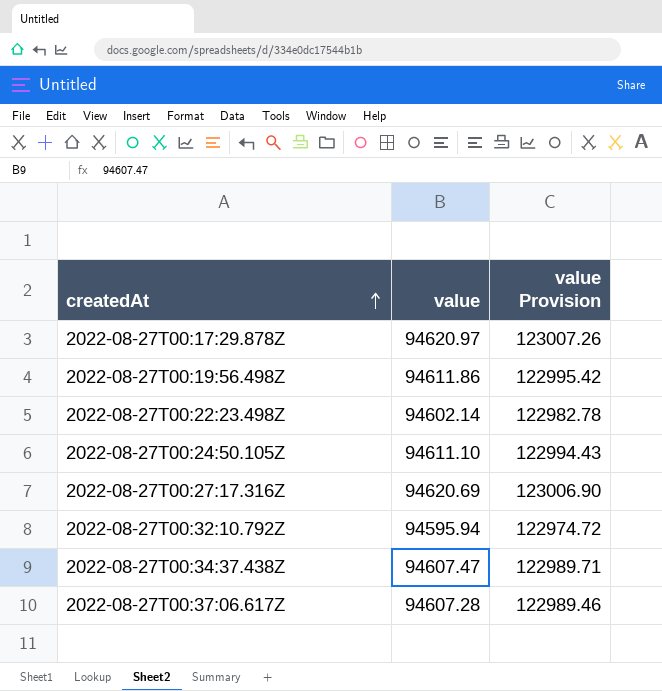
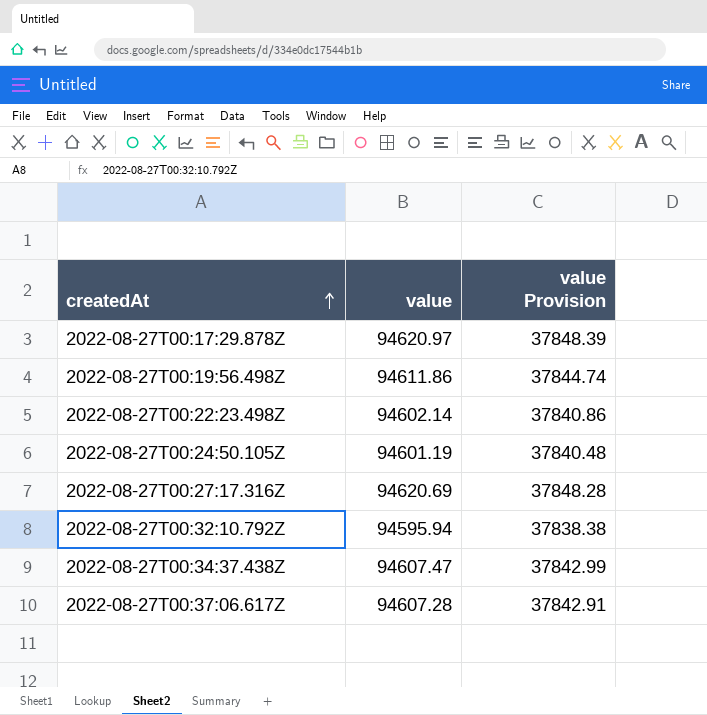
column value Provision | formula: [value] * 1.3 -> [value] * 0.4
2022-08-27T00:24:50.105Z | value: 94611.10 -> 94601.19

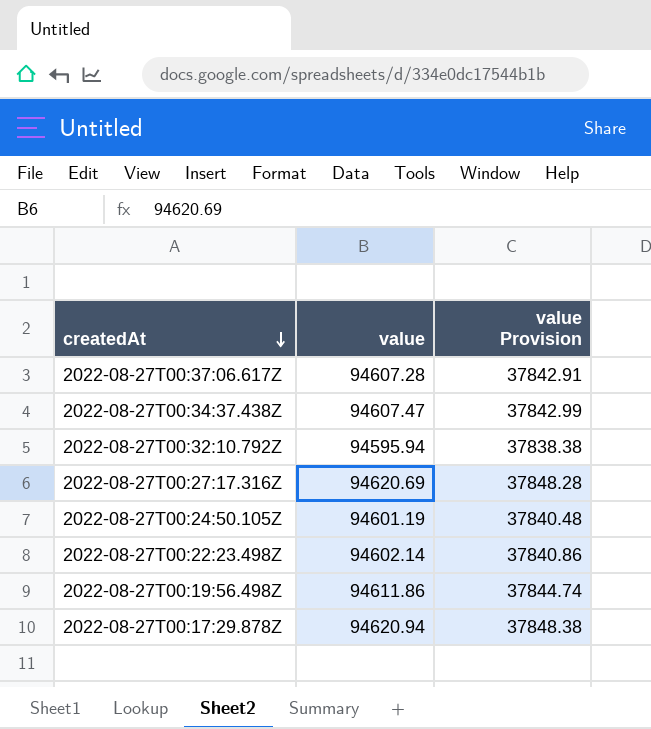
row order: createdAt ascending -> createdAt descending
2022-08-27T00:17:29.878Z | value: 94620.97 -> 94620.94
2022-08-27T00:17:29.878Z | value Provision: 37848.39 -> 37848.38

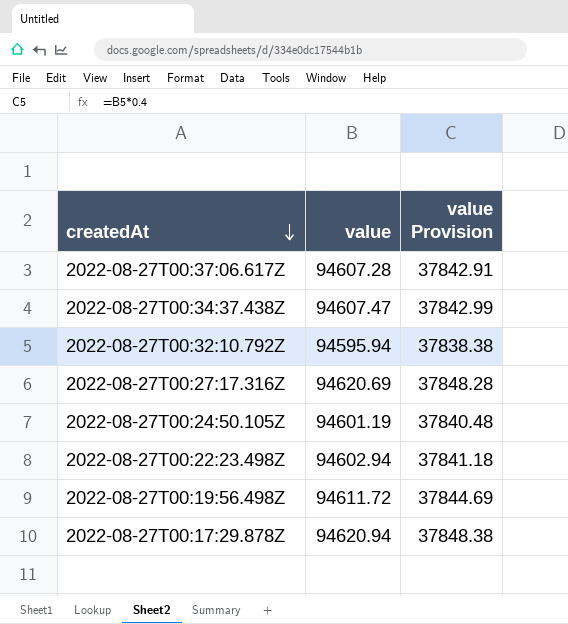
2022-08-27T00:22:23.498Z | value: 94602.14 -> 94602.94
2022-08-27T00:22:23.498Z | value Provision: 37840.86 -> 37841.18
2022-08-27T00:19:56.498Z | value: 94611.86 -> 94611.72
2022-08-27T00:19:56.498Z | value Provision: 37844.74 -> 37844.69

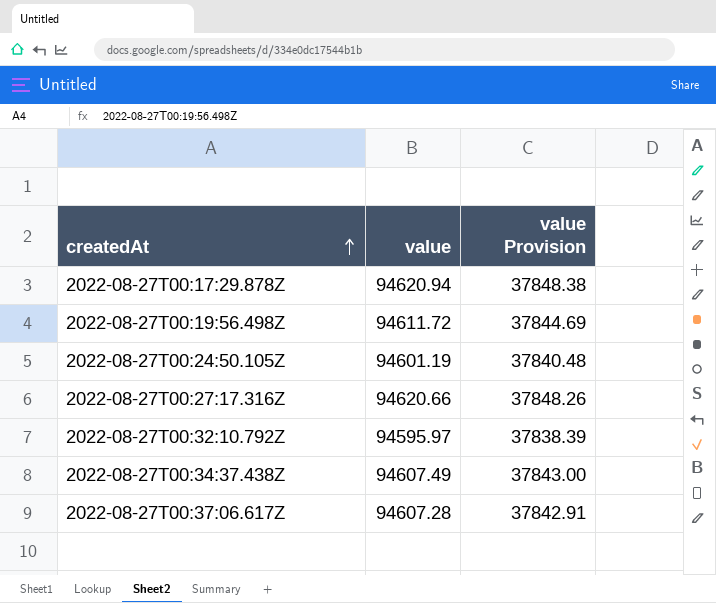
row order: createdAt descending -> createdAt ascending
row 2022-08-27T00:22:23.498Z: 94602.94 | 37841.18 -> none
2022-08-27T00:27:17.316Z | value: 94620.69 -> 94620.66
2022-08-27T00:27:17.316Z | value Provision: 37848.28 -> 37848.26
2022-08-27T00:32:10.792Z | value: 94595.94 -> 94595.97
2022-08-27T00:32:10.792Z | value Provision: 37838.38 -> 37838.39
2022-08-27T00:34:37.438Z | value: 94607.47 -> 94607.49
2022-08-27T00:34:37.438Z | value Provision: 37842.99 -> 37843.00

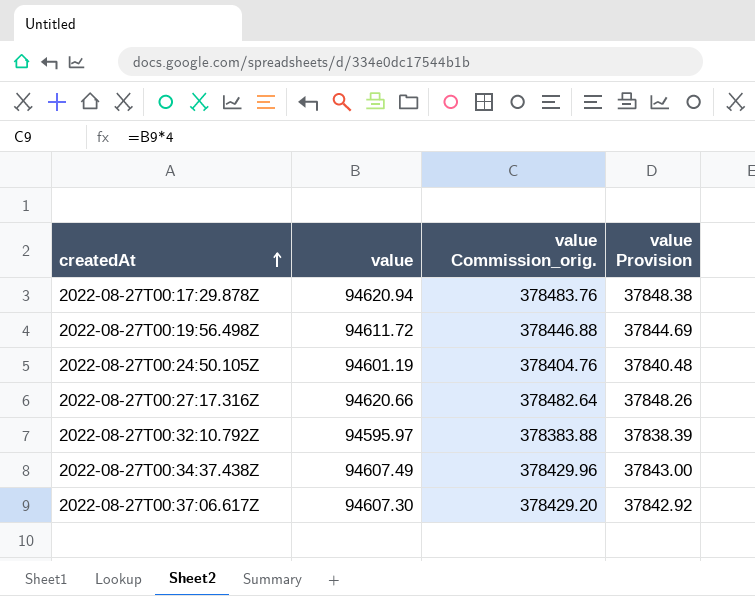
column value Commission_orig. | formula: none -> [value] * 4
2022-08-27T00:37:06.617Z | value: 94607.28 -> 94607.30
2022-08-27T00:37:06.617Z | value Provision: 37842.91 -> 37842.92

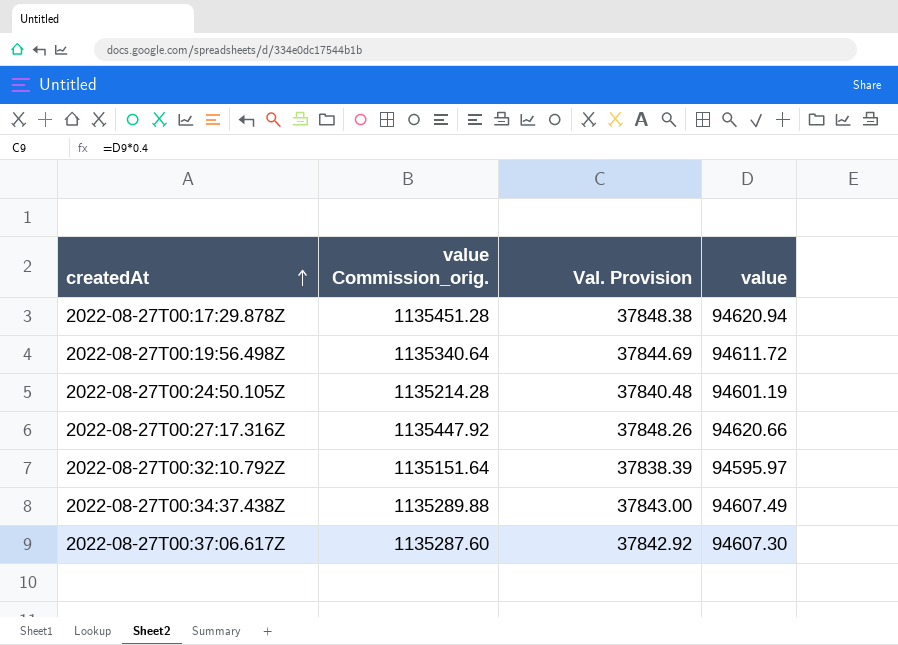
column value Commission_orig. | formula: [value] * 4 -> [value] * 12
column name: value Provision -> Val. Provision
column value | position: 2 -> 4

